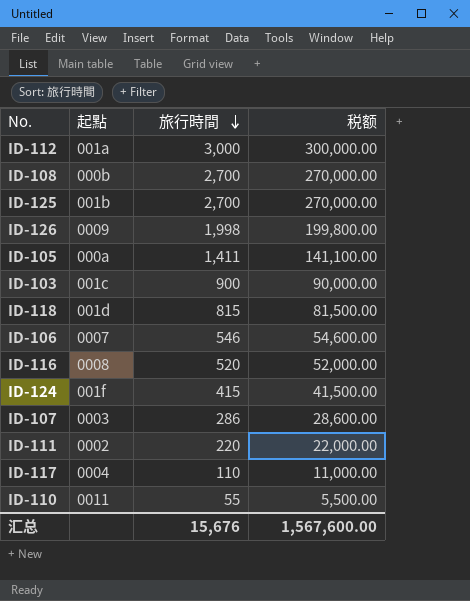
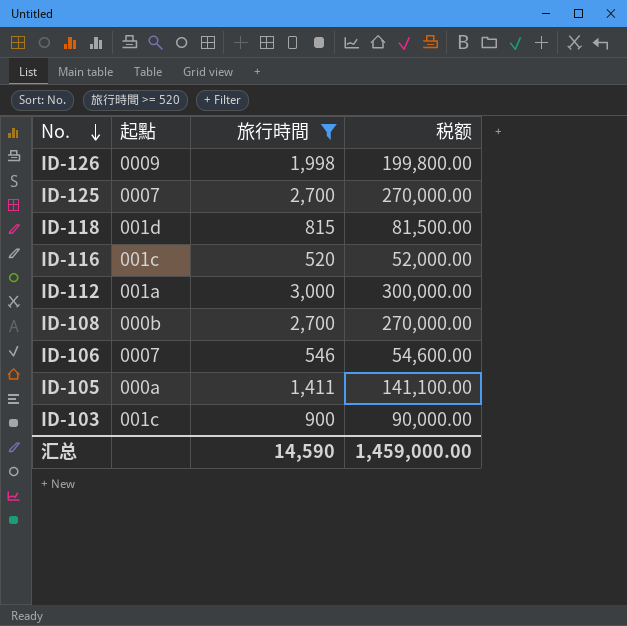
filter: none -> 旅行時間 >= 520
row order: 旅行時間 descending -> No. descending
ID-125 | 起點: 001b -> 0007
ID-116 | 起點: 0008 -> 001c
汇总 | 旅行時間: 15,676 -> 14,590
汇总 | 税额: 1,567,600.00 -> 1,459,000.00

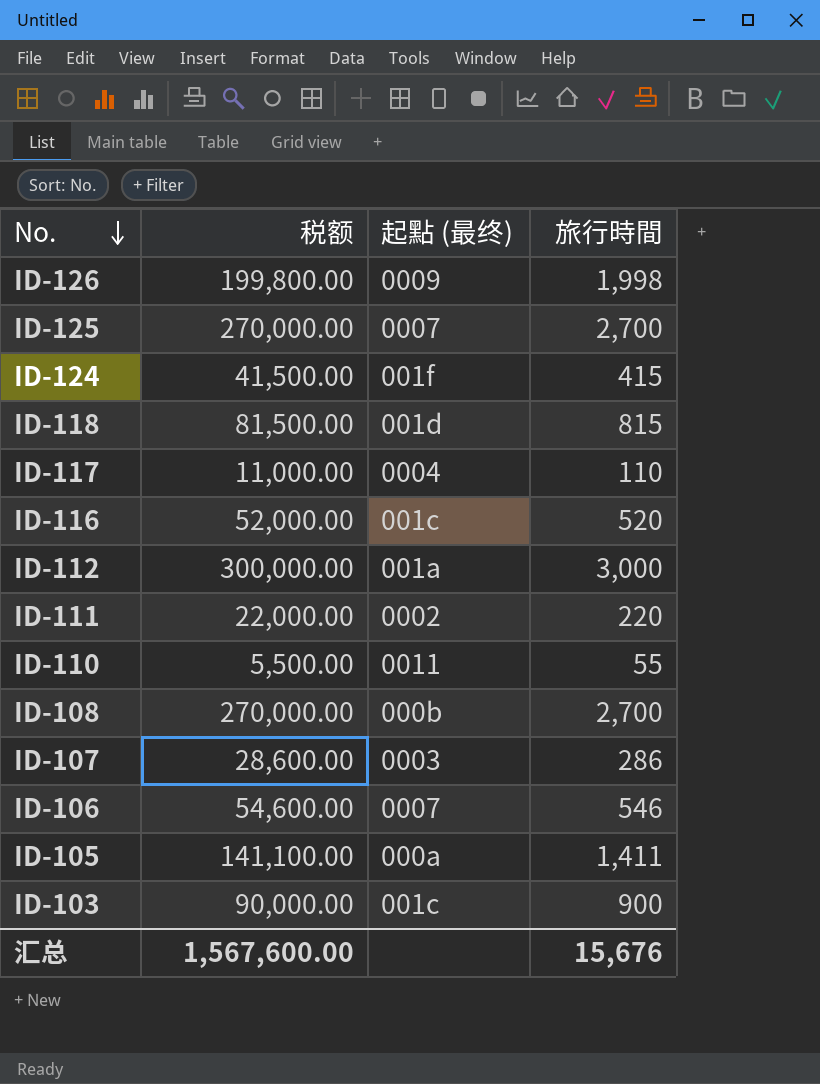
filter: 旅行時間 >= 520 -> none
column 税额 | position: 4 -> 2
column name: 起點 -> 起點 (最终)
汇总 | 税额: 1,459,000.00 -> 1,567,600.00
汇总 | 旅行時間: 14,590 -> 15,676

